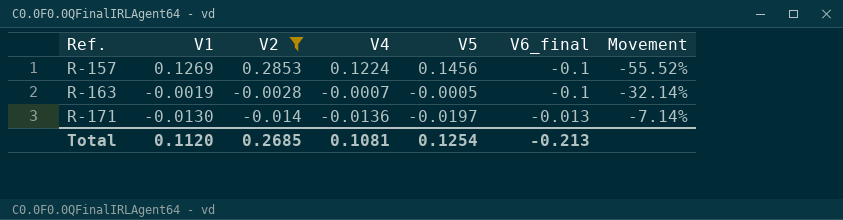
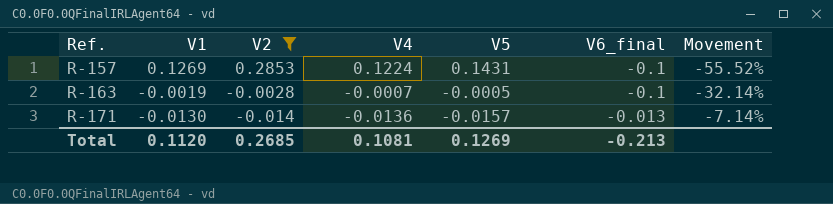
R-157 | V5: 0.1456 -> 0.1431
R-171 | V5: -0.0197 -> -0.0157
Total | V5: 0.1254 -> 0.1269

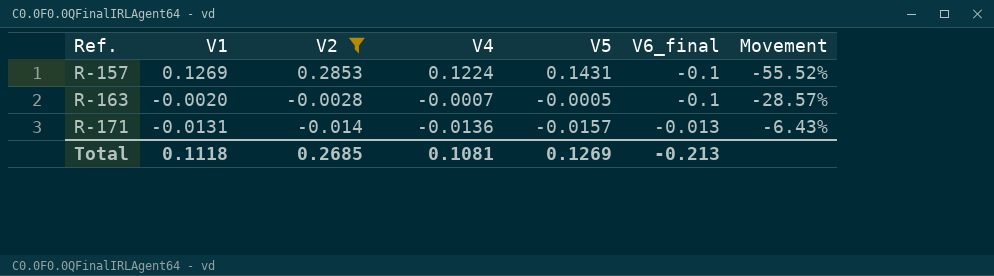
R-163 | V1: -0.0019 -> -0.0020
R-163 | Movement: -32.14% -> -28.57%
R-171 | V1: -0.0130 -> -0.0131
R-171 | Movement: -7.14% -> -6.43%
Total | V1: 0.1120 -> 0.1118

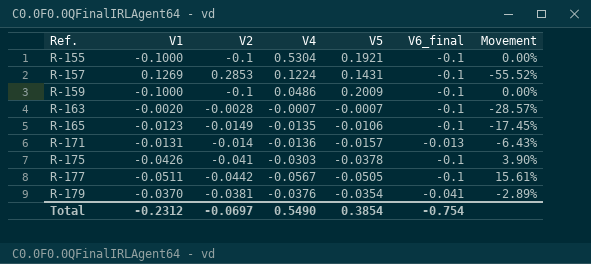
filter: V2 >= -0.014 -> none
R-163 | V5: -0.0005 -> -0.0007
Total | V1: 0.1118 -> -0.2312
Total | V2: 0.2685 -> -0.0697
Total | V4: 0.1081 -> 0.5490
Total | V5: 0.1269 -> 0.3854
Total | V6_final: -0.213 -> -0.754

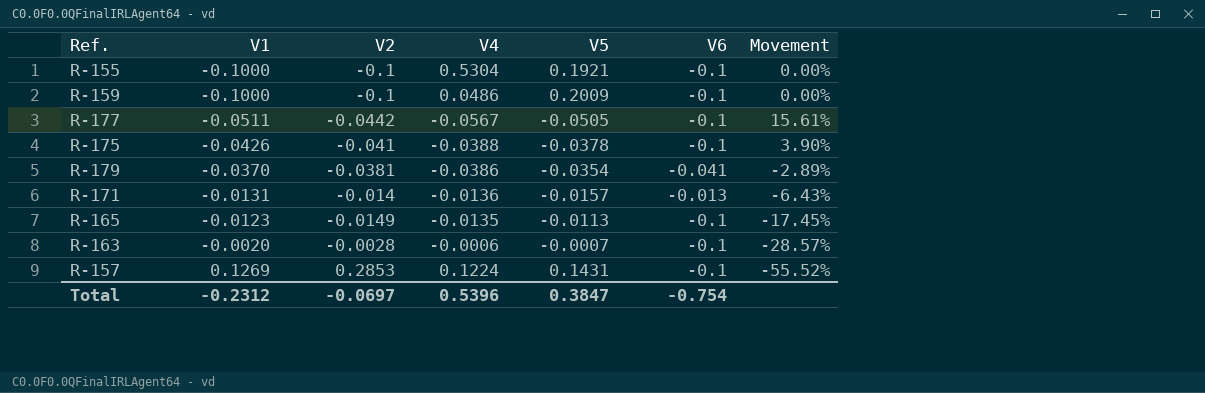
row order: Ref. ascending -> V1 ascending
column name: V6_final -> V6
R-175 | V4: -0.0303 -> -0.0388
R-179 | V4: -0.0376 -> -0.0386
R-165 | V5: -0.0106 -> -0.0113
R-163 | V4: -0.0007 -> -0.0006
Total | V4: 0.5490 -> 0.5396
Total | V5: 0.3854 -> 0.3847

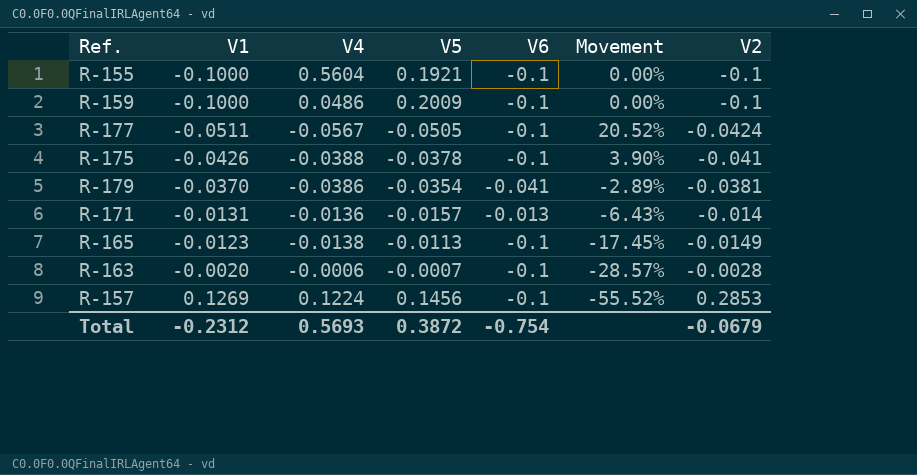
column V2 | position: 3 -> 7
R-155 | V4: 0.5304 -> 0.5604
R-177 | Movement: 15.61% -> 20.52%
R-177 | V2: -0.0442 -> -0.0424
R-165 | V4: -0.0135 -> -0.0138
R-157 | V5: 0.1431 -> 0.1456
Total | V4: 0.5396 -> 0.5693
Total | V5: 0.3847 -> 0.3872
Total | V2: -0.0697 -> -0.0679

